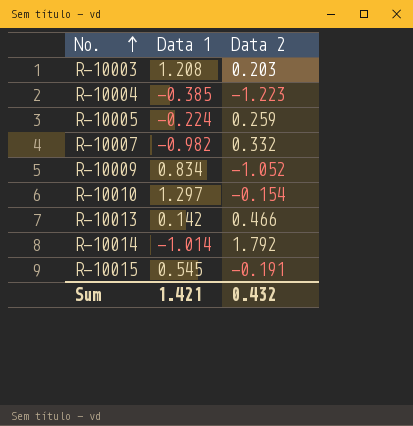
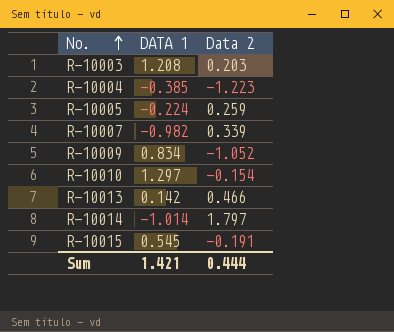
column name: Data 1 -> DATA 1
R-10007 | Data 2: 0.332 -> 0.339
R-10014 | Data 2: 1.792 -> 1.797
Sum | Data 2: 0.432 -> 0.444

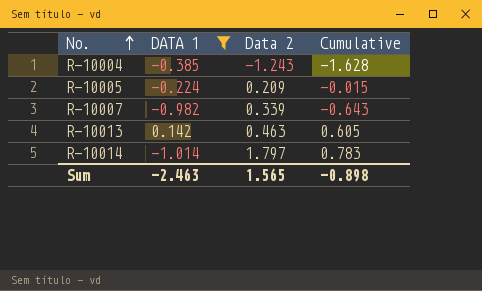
filter: none -> DATA 1 <= 0.142
column Cumulative | formula: none -> [DATA 1] + [Data 2]
R-10004 | Data 2: -1.223 -> -1.243
R-10005 | Data 2: 0.259 -> 0.209
R-10013 | Data 2: 0.466 -> 0.463
Sum | DATA 1: 1.421 -> -2.463
Sum | Data 2: 0.444 -> 1.565

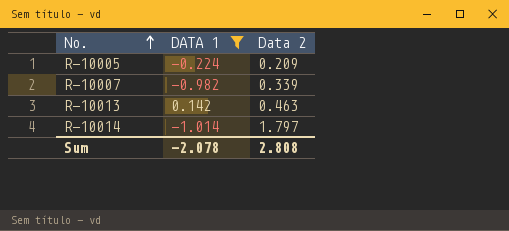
column Cumulative | formula: [DATA 1] + [Data 2] -> none
row R-10004: -0.385 | -1.243 | -1.628 -> none
Sum | DATA 1: -2.463 -> -2.078
Sum | Data 2: 1.565 -> 2.808

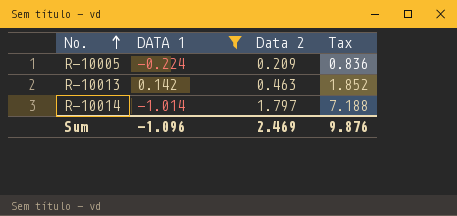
column Tax | formula: none -> [Data 2] * 4
row R-10007: -0.982 | 0.339 -> none
Sum | DATA 1: -2.078 -> -1.096
Sum | Data 2: 2.808 -> 2.469

